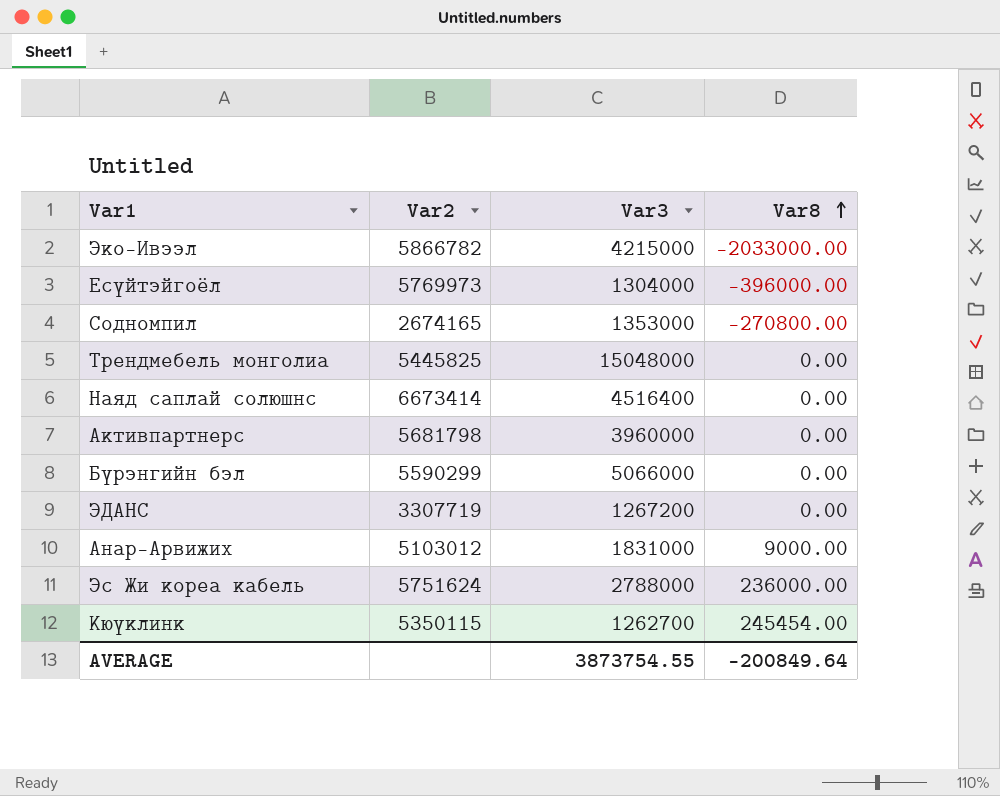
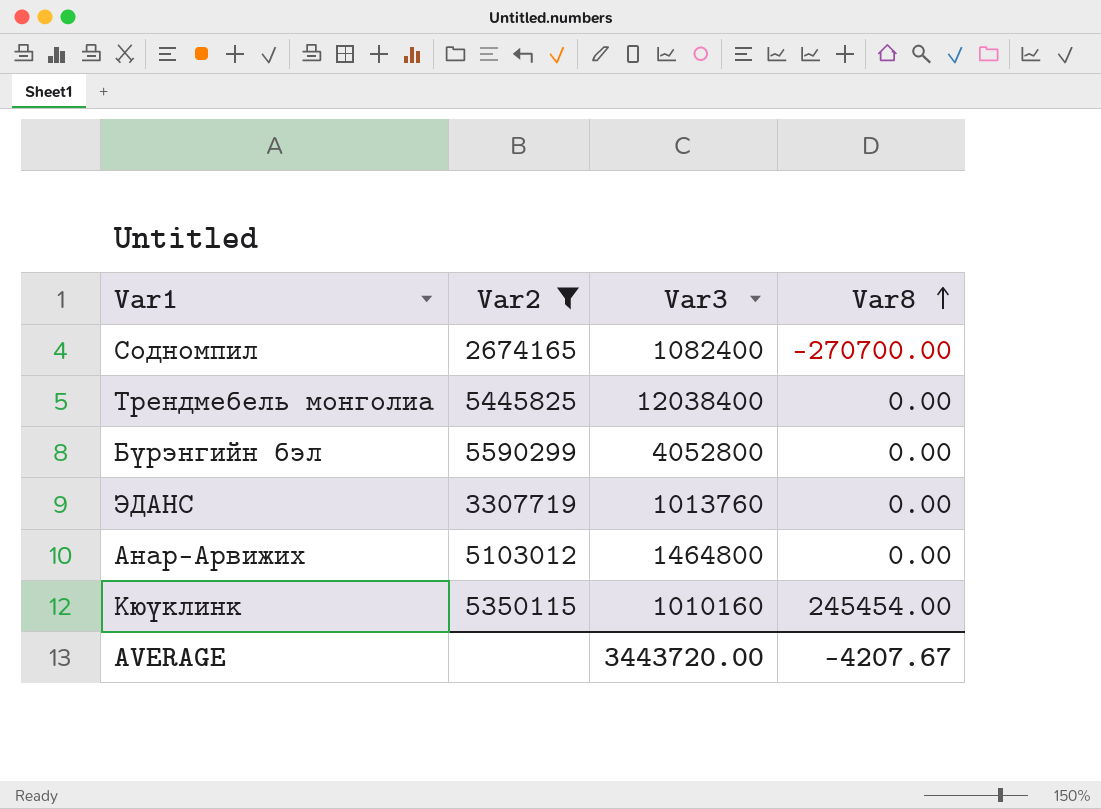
filter: none -> Var2 <= 5590299
Содномпил | Var3: 1353000 -> 1082400
Содномпил | Var8: -270800.00 -> -270700.00
Трендмебель монголиа | Var3: 15048000 -> 12038400
Бүрэнгийн бэл | Var3: 5066000 -> 4052800
ЭДАНС | Var3: 1267200 -> 1013760
Анар-Арвижих | Var3: 1831000 -> 1464800
Анар-Арвижих | Var8: 9000.00 -> 0.00
Кюүклинк | Var3: 1262700 -> 1010160
AVERAGE | Var3: 3873754.55 -> 3443720.00
AVERAGE | Var8: -200849.64 -> -4207.67

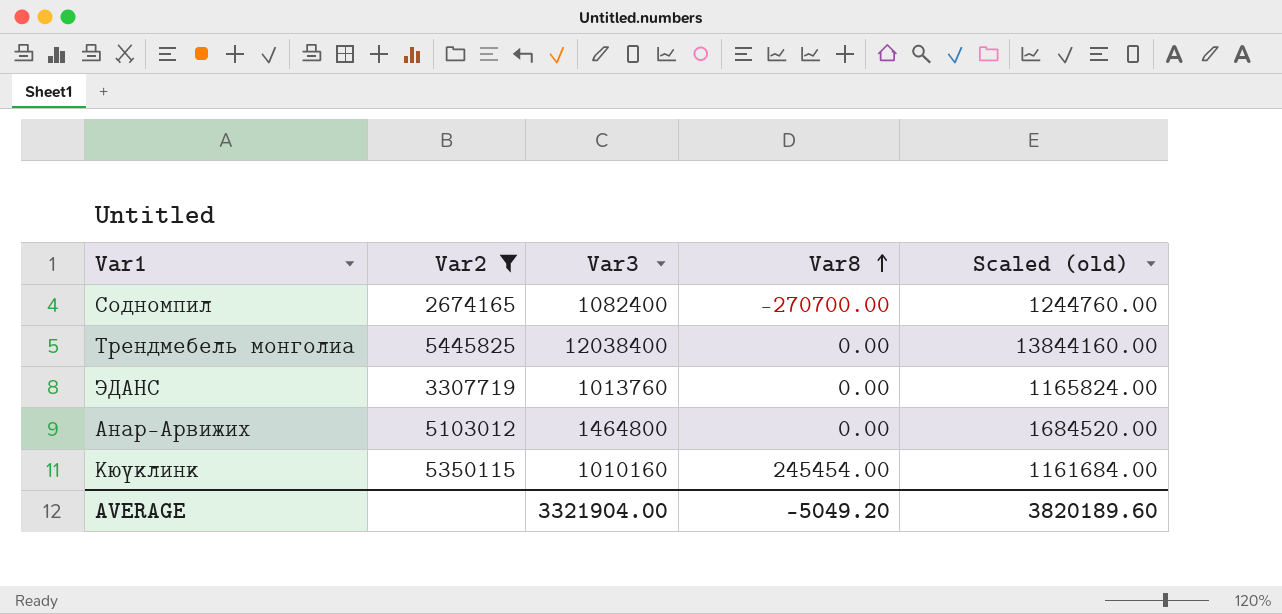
column Scaled (old) | formula: none -> [Var3] * 1.15
row Бүрэнгийн бэл: 5590299 | 4052800 | 0.00 -> none
AVERAGE | Var3: 3443720.00 -> 3321904.00
AVERAGE | Var8: -4207.67 -> -5049.20

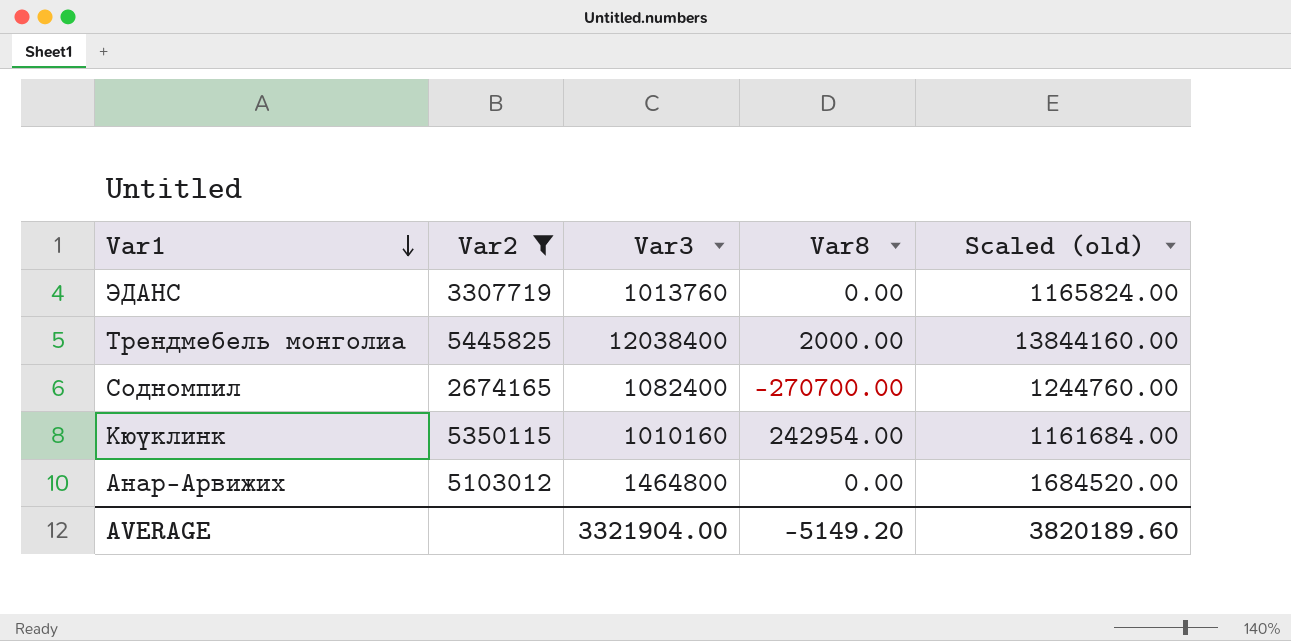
row order: Var8 ascending -> Var1 descending
Трендмебель монголиа | Var8: 0.00 -> 2000.00
Кюүклинк | Var8: 245454.00 -> 242954.00
AVERAGE | Var8: -5049.20 -> -5149.20

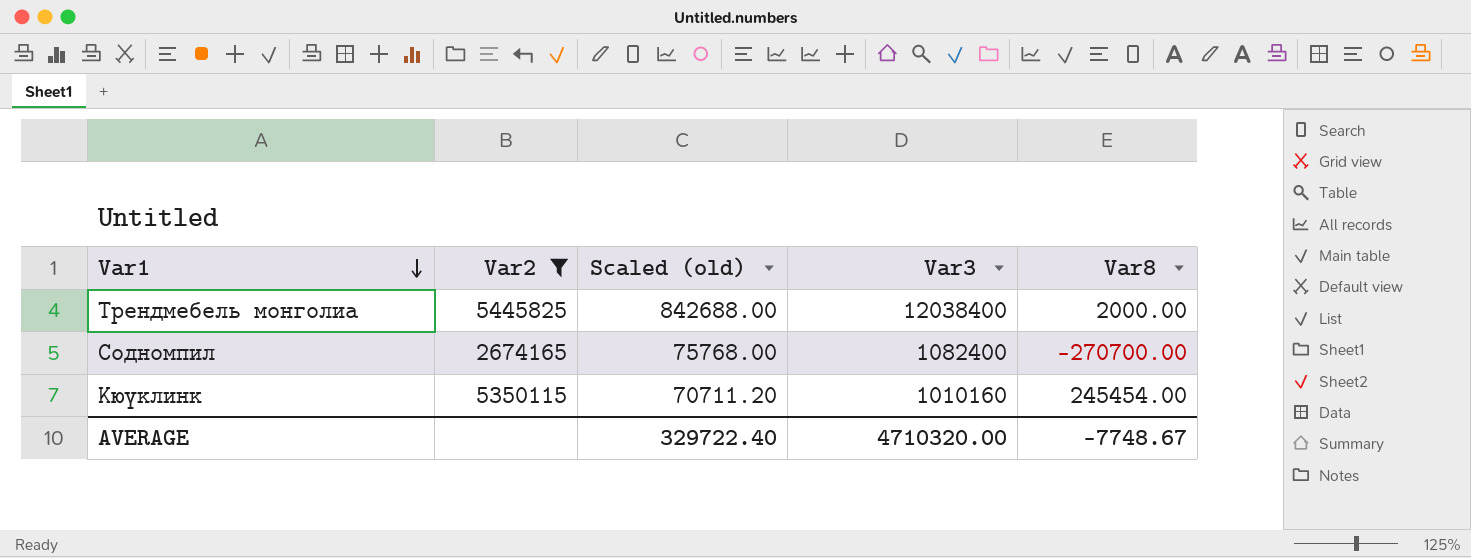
column Scaled (old) | formula: [Var3] * 1.15 -> [Var3] * 0.07
column Scaled (old) | position: 5 -> 3
row ЭДАНС: 3307719 | 1013760 | 0.00 | 1165824.00 -> none
row Анар-Арвижих: 5103012 | 1464800 | 0.00 | 1684520.00 -> none
Кюүклинк | Var8: 242954.00 -> 245454.00
AVERAGE | Scaled (old): 3820189.60 -> 329722.40
AVERAGE | Var3: 3321904.00 -> 4710320.00
AVERAGE | Var8: -5149.20 -> -7748.67

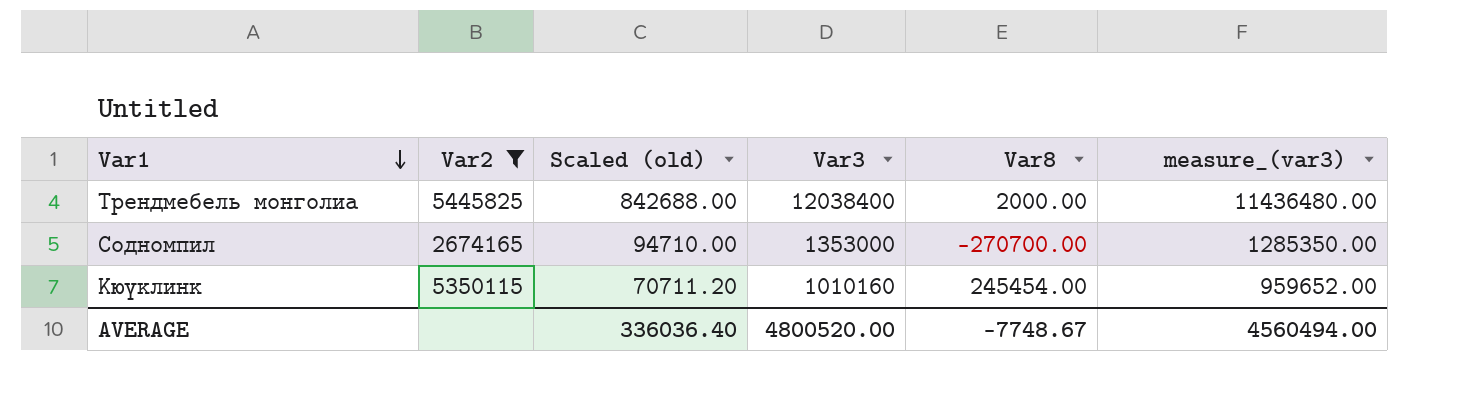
column measure_(var3) | formula: none -> [Var3] * 0.95
Содномпил | Scaled (old): 75768.00 -> 94710.00
Содномпил | Var3: 1082400 -> 1353000
AVERAGE | Scaled (old): 329722.40 -> 336036.40
AVERAGE | Var3: 4710320.00 -> 4800520.00

